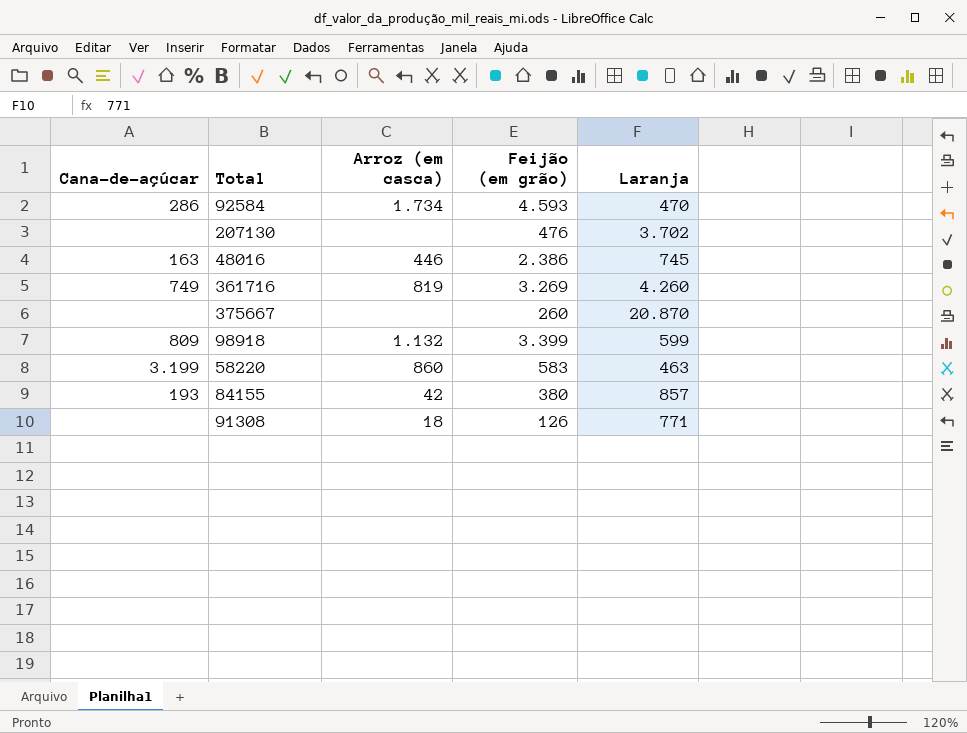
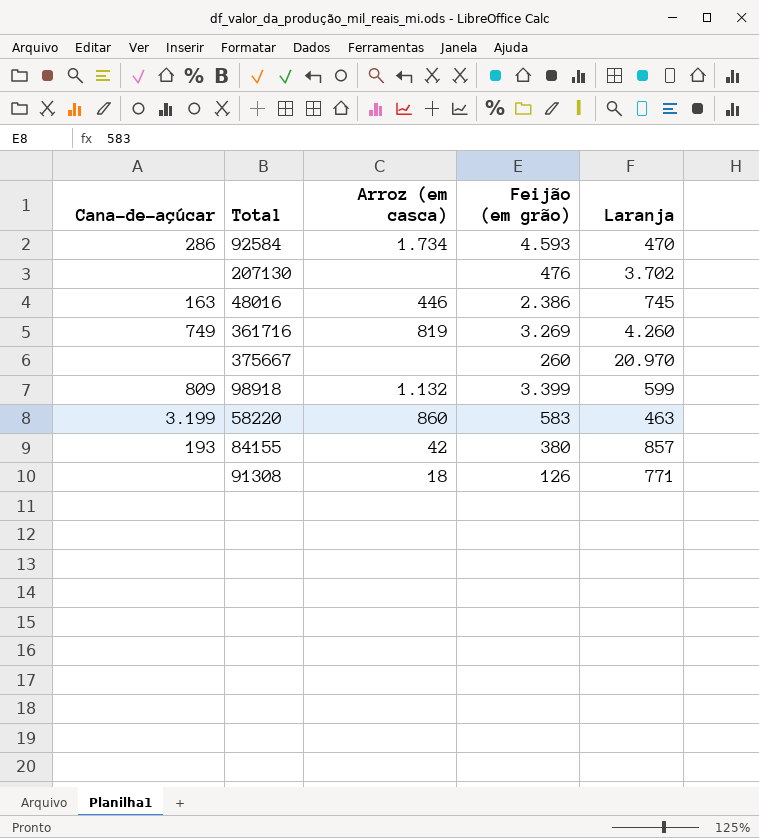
375667 | Laranja: 20.870 -> 20.970

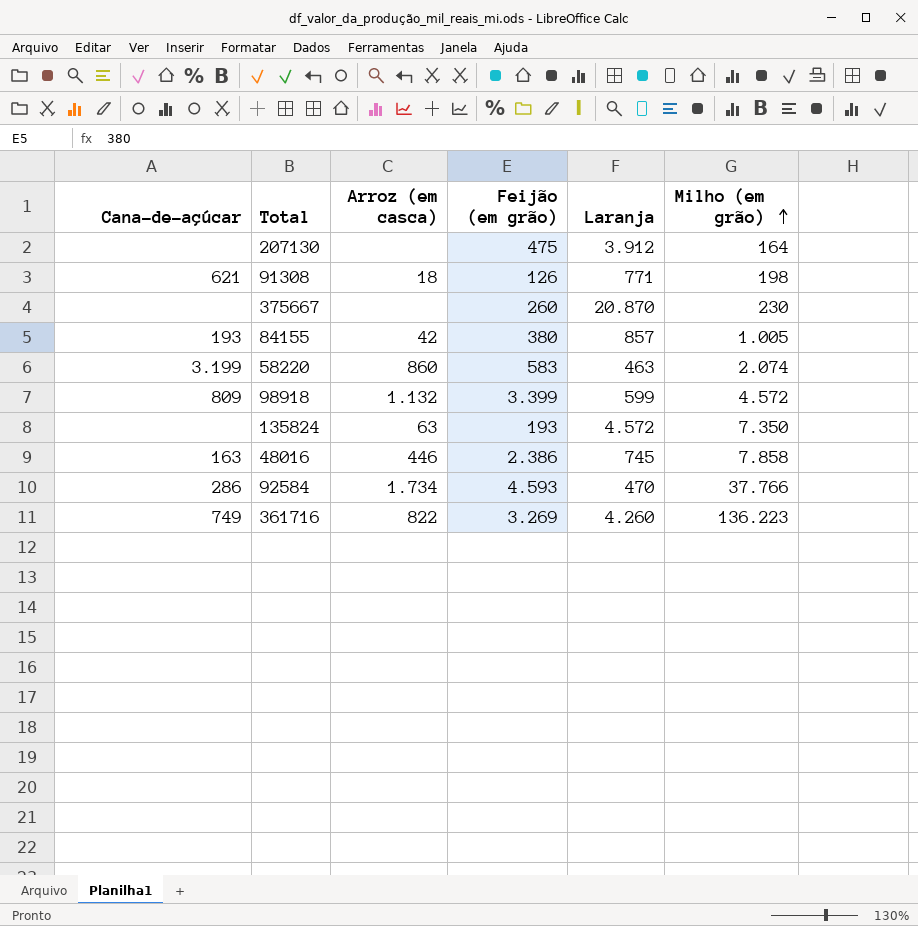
row order: none -> Milho (em grão) ascending
column Milho (em grão) | position: none -> 6
207130 | Feijão (em grão): 476 -> 475
207130 | Laranja: 3.702 -> 3.912
91308 | Cana-de-açúcar: none -> 621
375667 | Laranja: 20.970 -> 20.870
row 135824: none -> none | 63 | 193 | 4.572 | 7.350
361716 | Arroz (em casca): 819 -> 822

